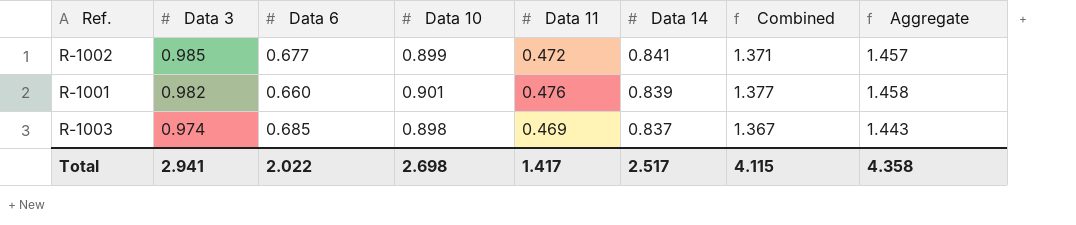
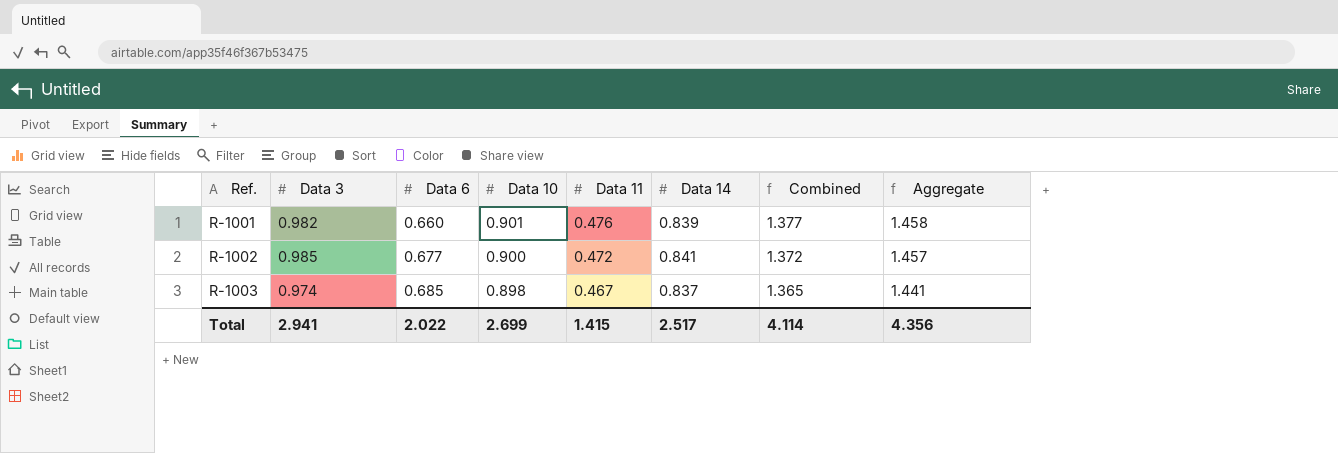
row order: Data 3 descending -> Ref. ascending
R-1002 | Data 10: 0.899 -> 0.900
R-1002 | Combined: 1.371 -> 1.372
R-1003 | Data 11: 0.469 -> 0.467
R-1003 | Combined: 1.367 -> 1.365
R-1003 | Aggregate: 1.443 -> 1.441
Total | Data 10: 2.698 -> 2.699
Total | Data 11: 1.417 -> 1.415
Total | Combined: 4.115 -> 4.114
Total | Aggregate: 4.358 -> 4.356

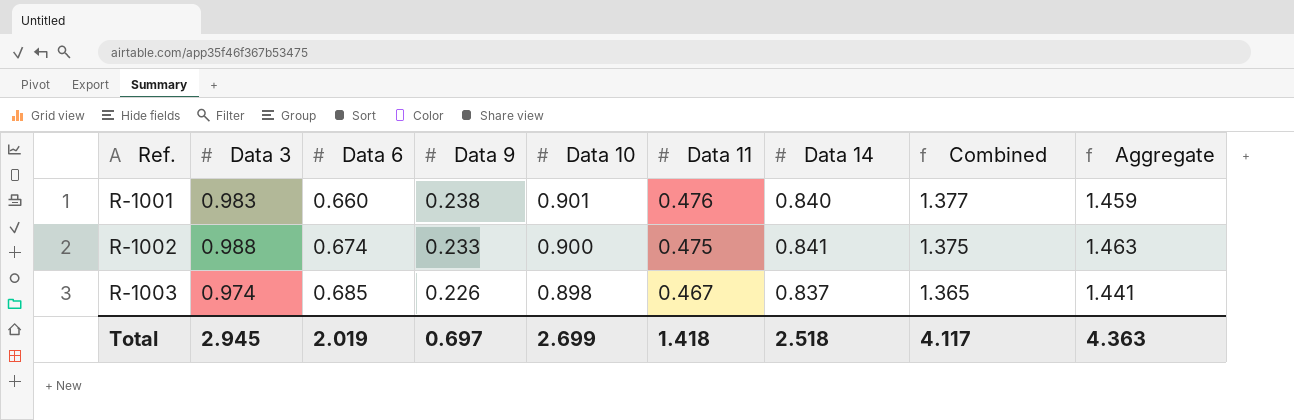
column Data 9 | position: none -> 4
R-1001 | Data 3: 0.982 -> 0.983
R-1001 | Data 14: 0.839 -> 0.840
R-1001 | Aggregate: 1.458 -> 1.459
R-1002 | Data 3: 0.985 -> 0.988
R-1002 | Data 6: 0.677 -> 0.674
R-1002 | Data 11: 0.472 -> 0.475
R-1002 | Combined: 1.372 -> 1.375
R-1002 | Aggregate: 1.457 -> 1.463
Total | Data 3: 2.941 -> 2.945
Total | Data 6: 2.022 -> 2.019
Total | Data 11: 1.415 -> 1.418
Total | Data 14: 2.517 -> 2.518
Total | Combined: 4.114 -> 4.117
Total | Aggregate: 4.356 -> 4.363

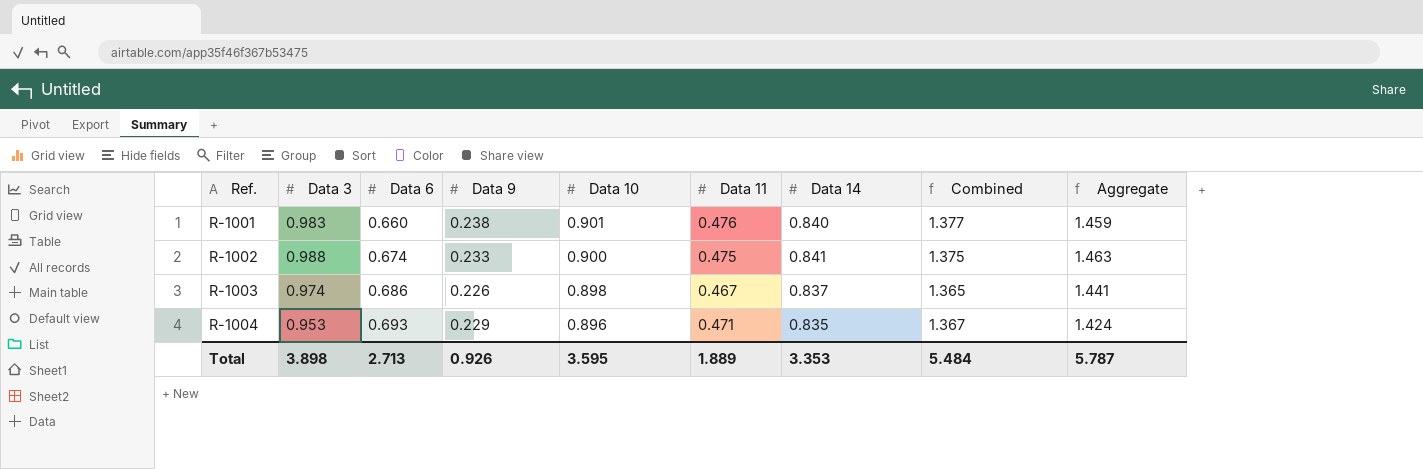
R-1003 | Data 6: 0.685 -> 0.686
row R-1004: none -> 0.953 | 0.693 | 0.229 | 0.896 | 0.471 | 0.835 | 1.367 | 1.424
Total | Data 3: 2.945 -> 3.898
Total | Data 6: 2.019 -> 2.713
Total | Data 9: 0.697 -> 0.926
Total | Data 10: 2.699 -> 3.595
Total | Data 11: 1.418 -> 1.889
Total | Data 14: 2.518 -> 3.353
Total | Combined: 4.117 -> 5.484
Total | Aggregate: 4.363 -> 5.787

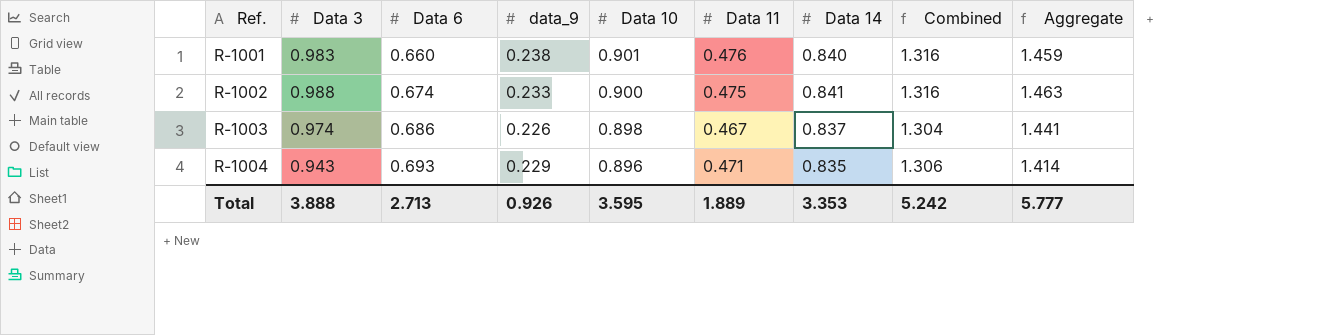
column name: Data 9 -> data_9
column Combined | formula: [Data 10] + [Data 11] -> [Data 11] + [Data 14]
R-1004 | Data 3: 0.953 -> 0.943
R-1004 | Aggregate: 1.424 -> 1.414
Total | Data 3: 3.898 -> 3.888
Total | Combined: 5.484 -> 5.242
Total | Aggregate: 5.787 -> 5.777

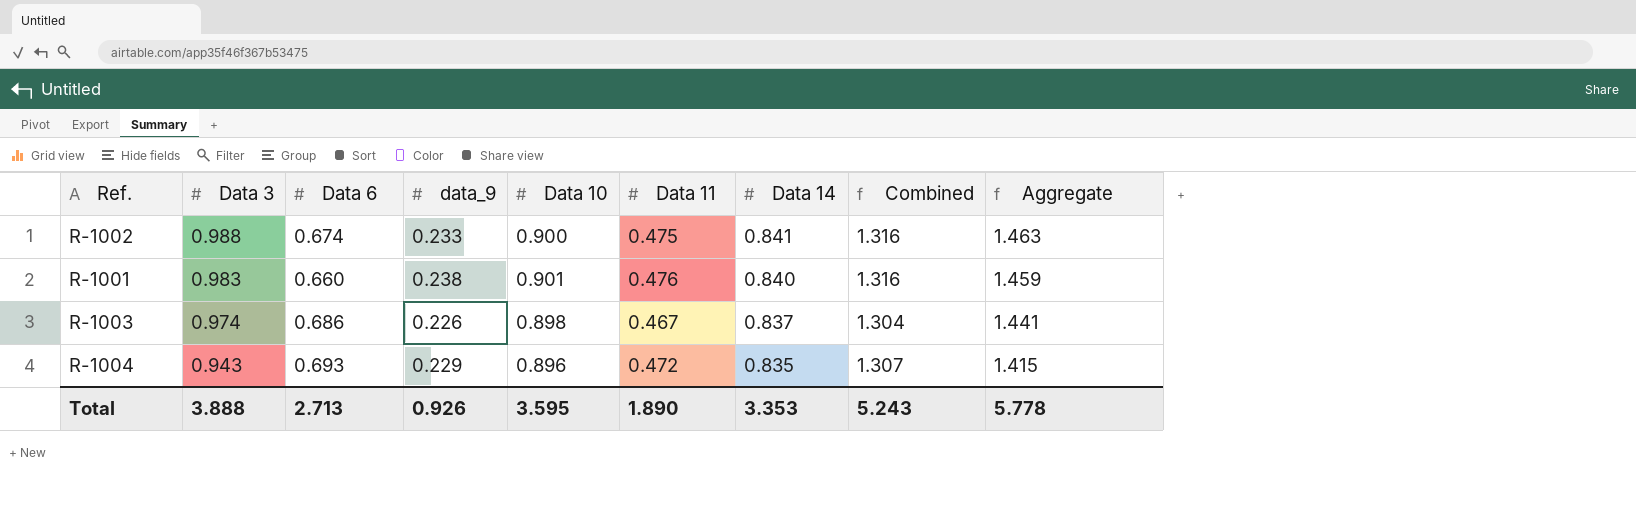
row order: Ref. ascending -> Data 3 descending
R-1004 | Data 11: 0.471 -> 0.472
R-1004 | Combined: 1.306 -> 1.307
R-1004 | Aggregate: 1.414 -> 1.415
Total | Data 11: 1.889 -> 1.890
Total | Combined: 5.242 -> 5.243
Total | Aggregate: 5.777 -> 5.778

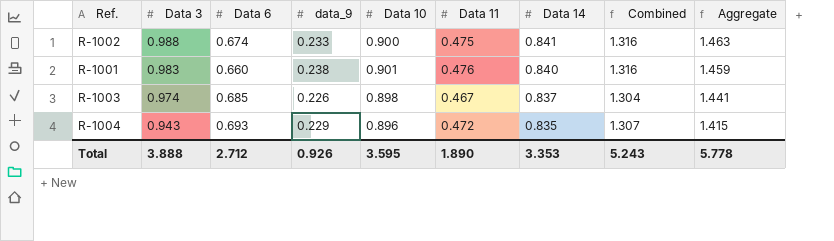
R-1003 | Data 6: 0.686 -> 0.685
Total | Data 6: 2.713 -> 2.712

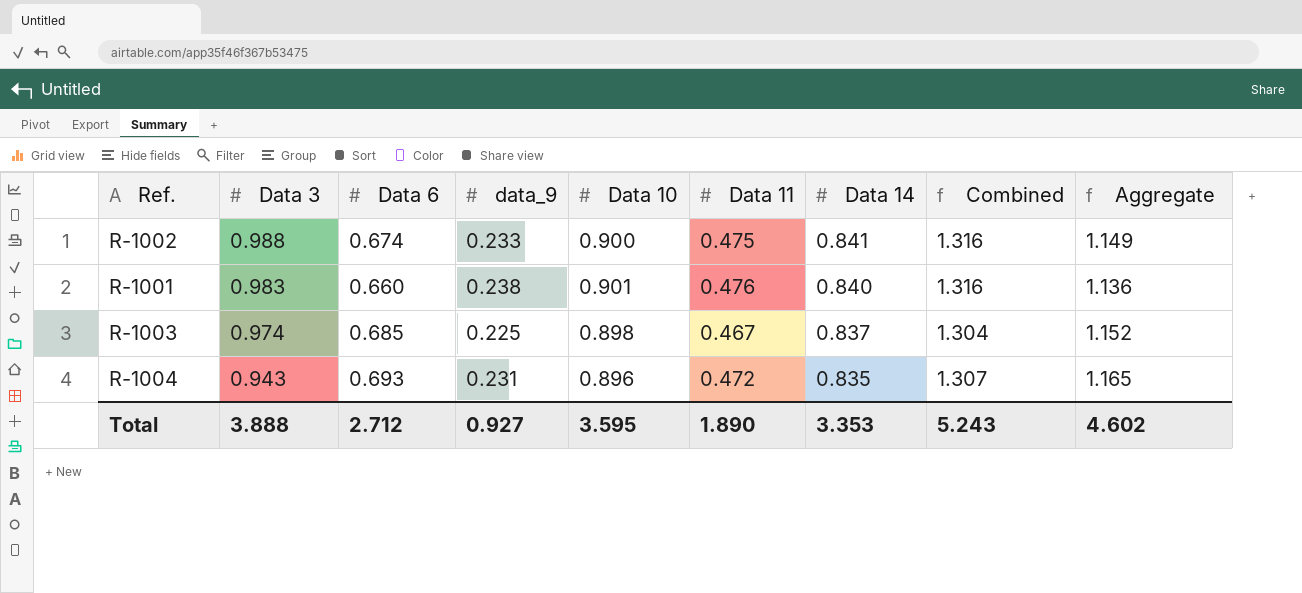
column Aggregate | formula: [Data 3] + [Data 11] -> [Data 6] + [Data 11]
R-1003 | data_9: 0.226 -> 0.225
R-1004 | data_9: 0.229 -> 0.231
Total | data_9: 0.926 -> 0.927
Total | Aggregate: 5.778 -> 4.602

